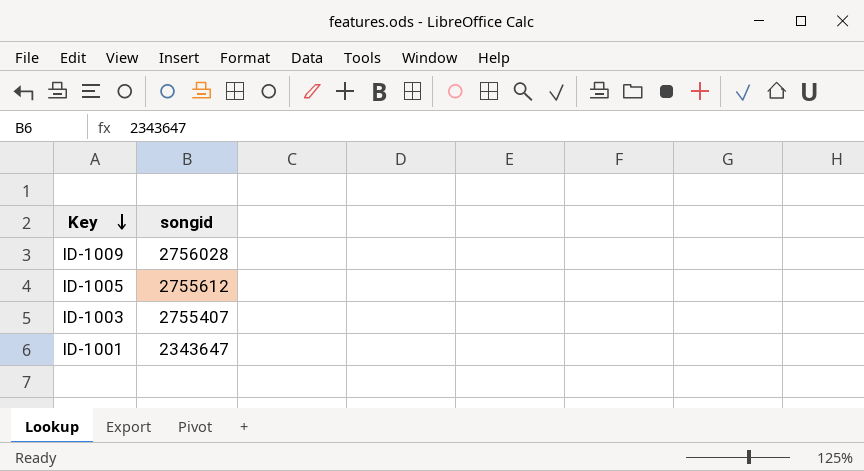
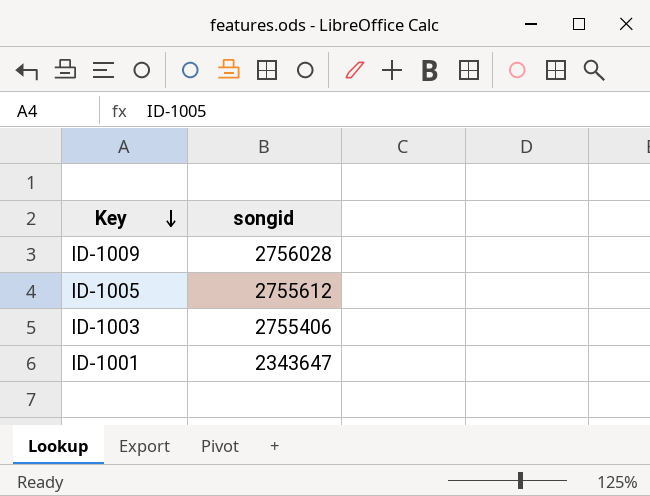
ID-1003 | songid: 2755407 -> 2755406

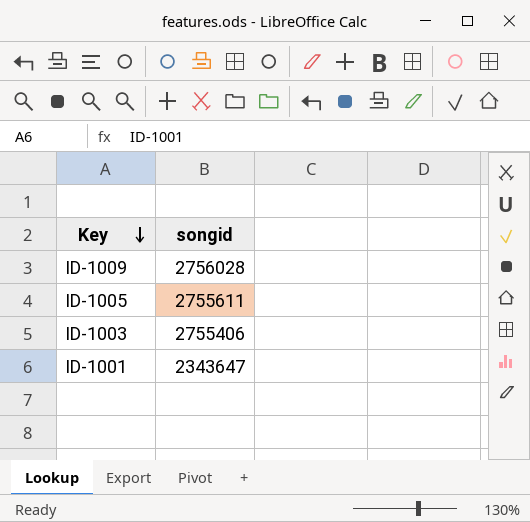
ID-1005 | songid: 2755612 -> 2755611

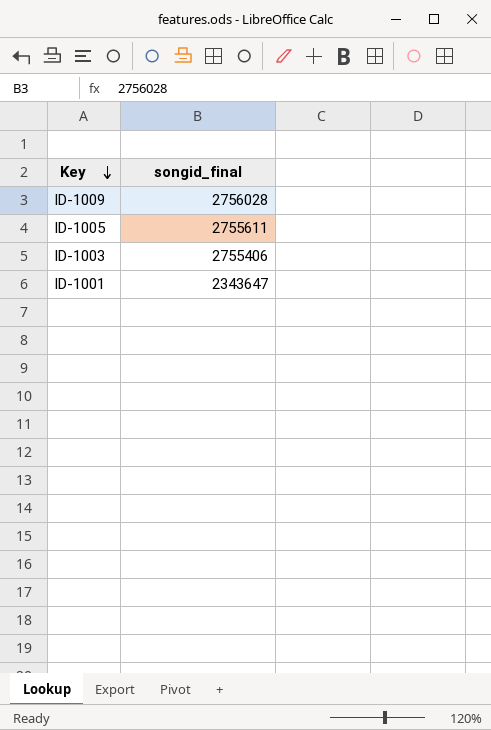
column name: songid -> songid_final

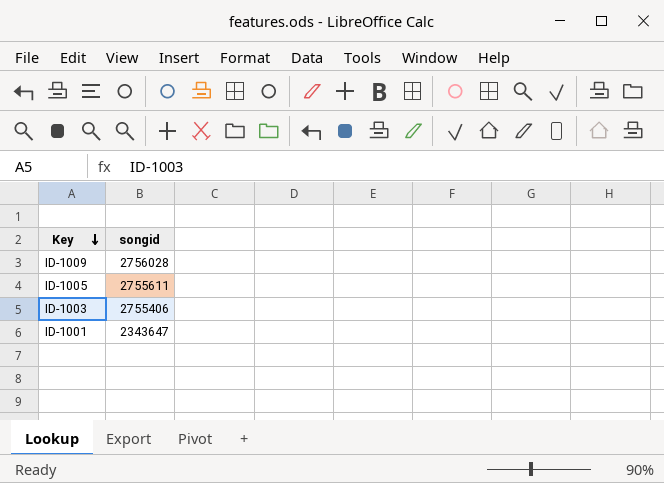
column name: songid_final -> songid

